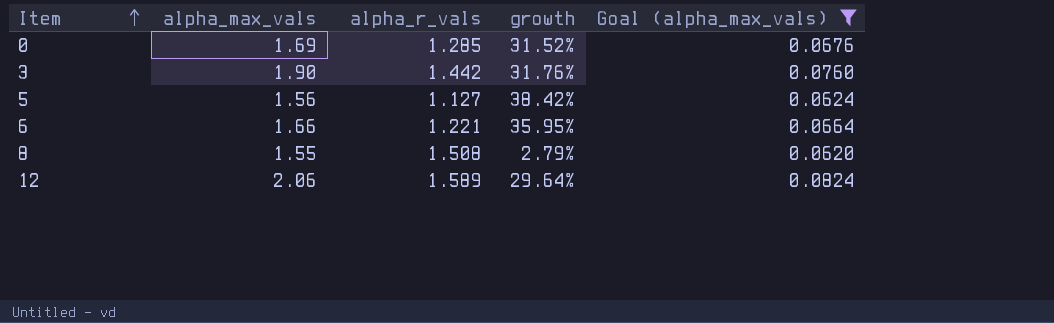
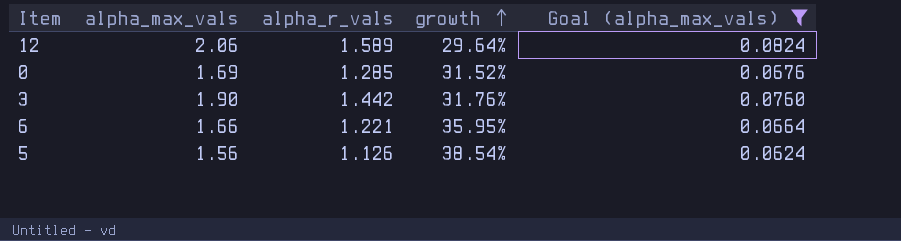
row order: Item ascending -> growth ascending
row 8: 1.55 | 1.508 | 2.79% | 0.0620 -> none
5 | alpha_r_vals: 1.127 -> 1.126
5 | growth: 38.42% -> 38.54%

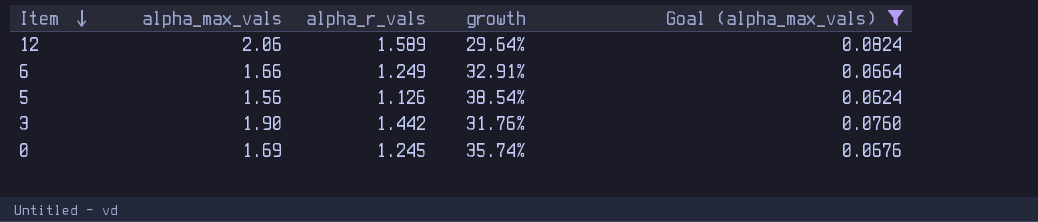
row order: growth ascending -> Item descending
6 | alpha_r_vals: 1.221 -> 1.249
6 | growth: 35.95% -> 32.91%
0 | alpha_r_vals: 1.285 -> 1.245
0 | growth: 31.52% -> 35.74%

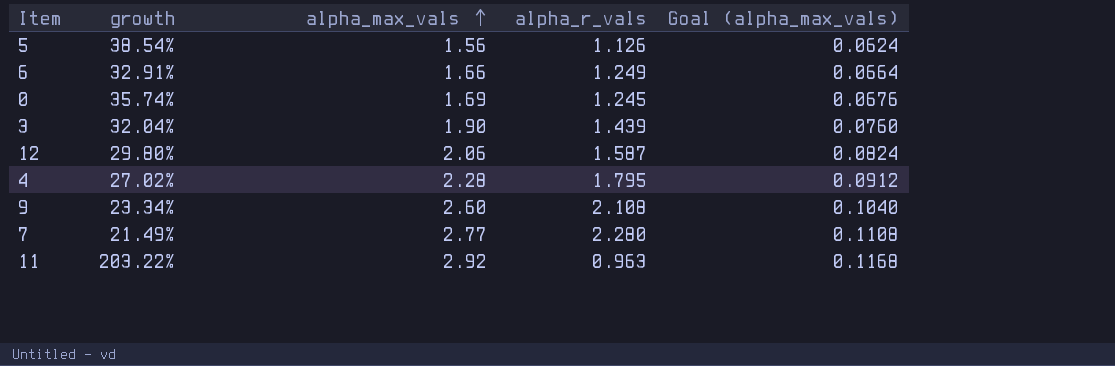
filter: Goal (alpha_max_vals) <= 0.0824 -> none
row order: Item descending -> alpha_max_vals ascending
column growth | position: 4 -> 2
3 | growth: 31.76% -> 32.04%
3 | alpha_r_vals: 1.442 -> 1.439
12 | growth: 29.64% -> 29.80%
12 | alpha_r_vals: 1.589 -> 1.587

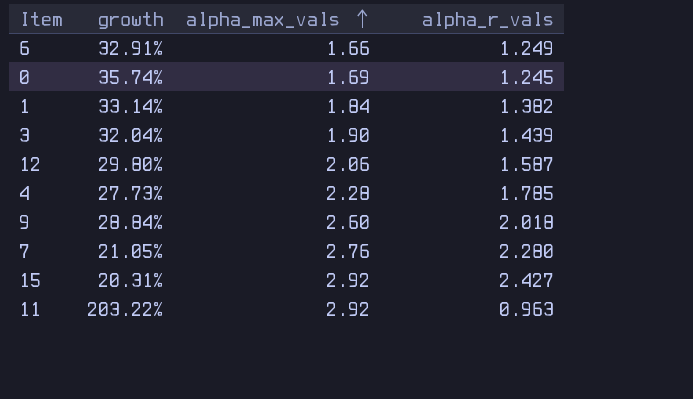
column Goal (alpha_max_vals) | formula: [alpha_max_vals] * 0.04 -> none
row 5: 38.54% | 1.56 | 1.126 | 0.0624 -> none
row 1: none -> 33.14% | 1.84 | 1.382
4 | growth: 27.02% -> 27.73%
4 | alpha_r_vals: 1.795 -> 1.785
9 | growth: 23.34% -> 28.84%
9 | alpha_r_vals: 2.108 -> 2.018
7 | growth: 21.49% -> 21.05%
7 | alpha_max_vals: 2.77 -> 2.76
row 15: none -> 20.31% | 2.92 | 2.427

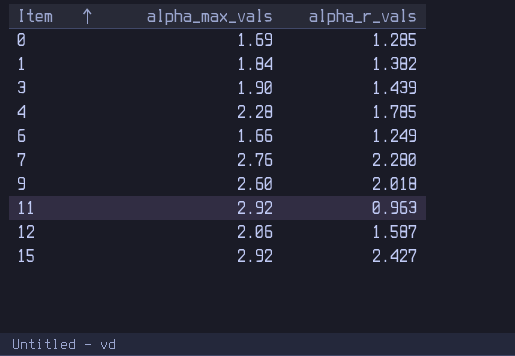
row order: alpha_max_vals ascending -> Item ascending
column growth | formula: ([alpha_max_vals] - [alpha_r_vals]) / [alpha_r_vals] -> none
0 | alpha_r_vals: 1.245 -> 1.285

